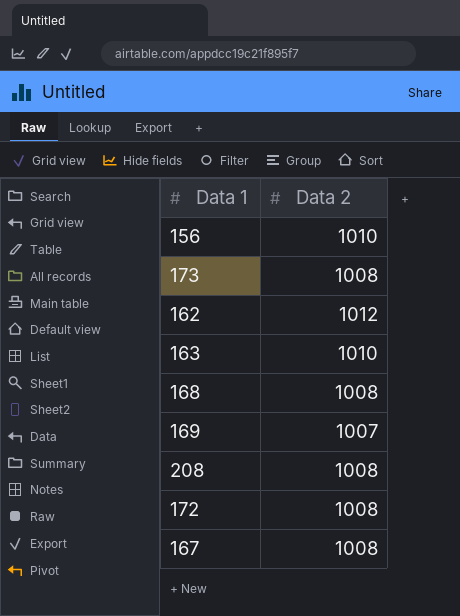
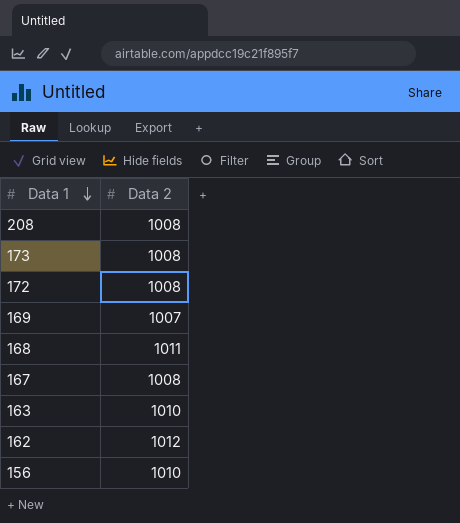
row order: none -> Data 1 descending
168 | Data 2: 1008 -> 1011

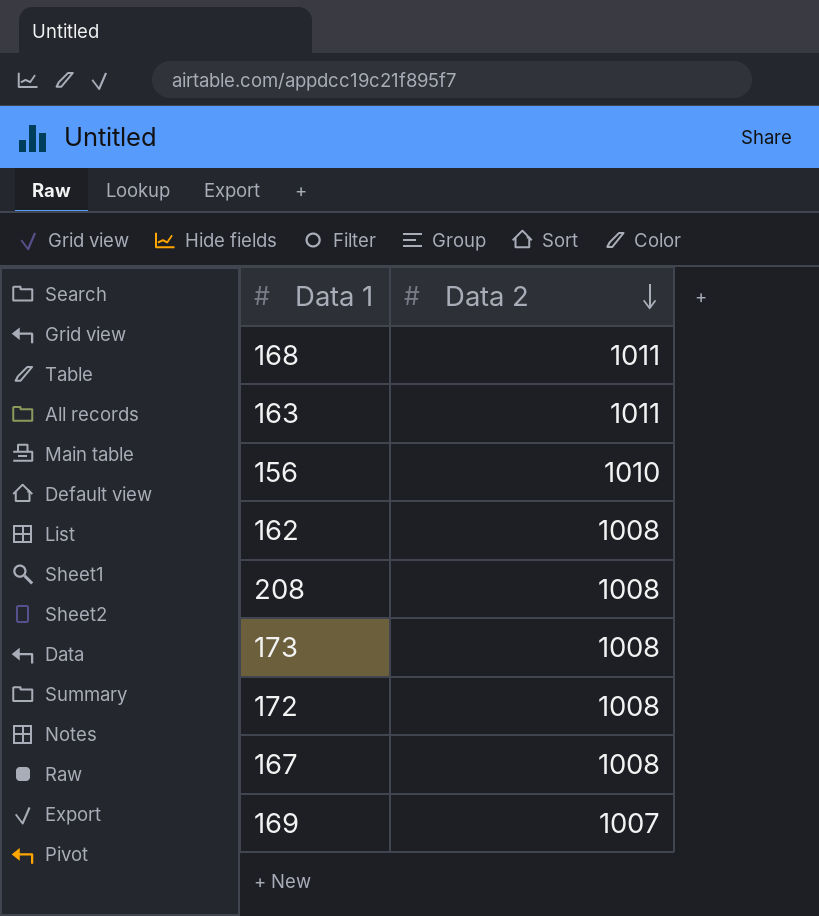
row order: Data 1 descending -> Data 2 descending
163 | Data 2: 1010 -> 1011
162 | Data 2: 1012 -> 1008

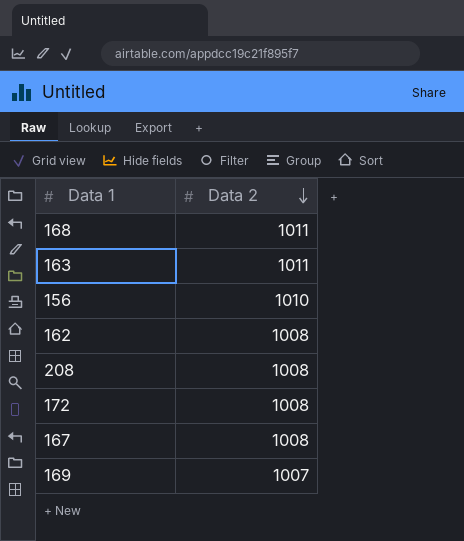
row 173: 1008 -> none

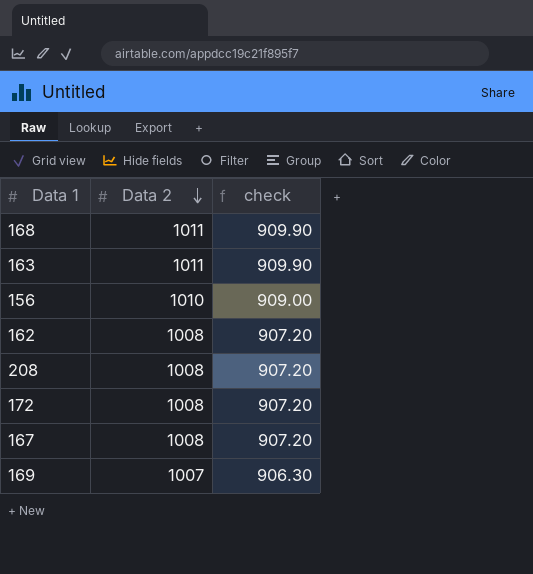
column check | formula: none -> [Data 2] * 0.9

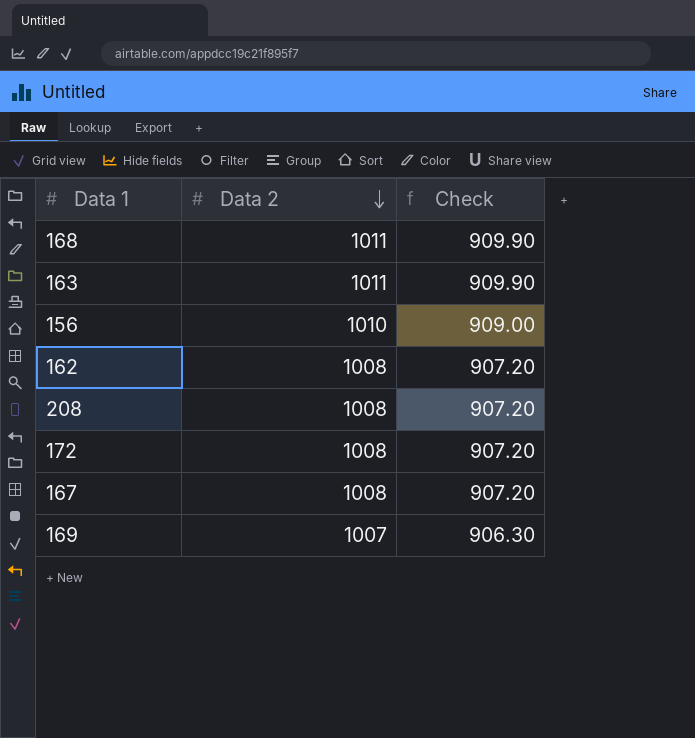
column name: check -> Check

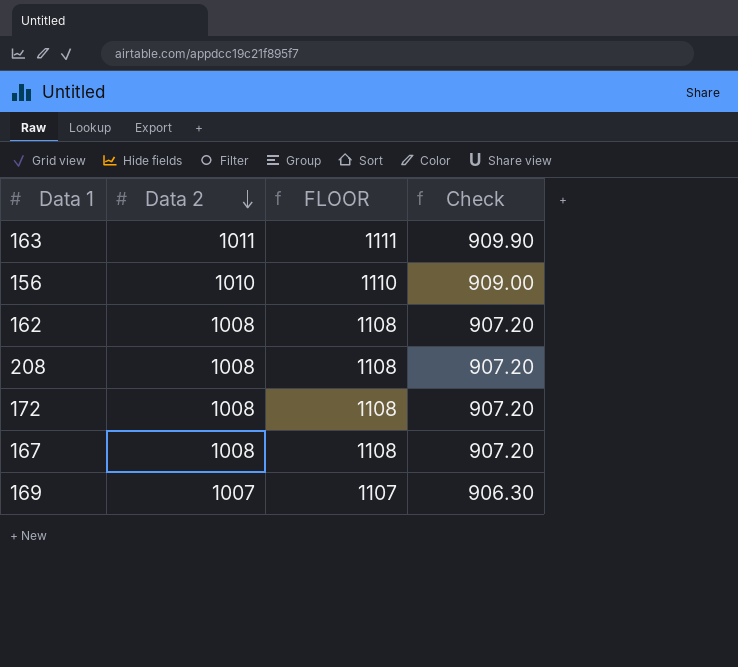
column FLOOR | formula: none -> [Data 2] + 100
row 168: 1011 | 909.90 -> none

